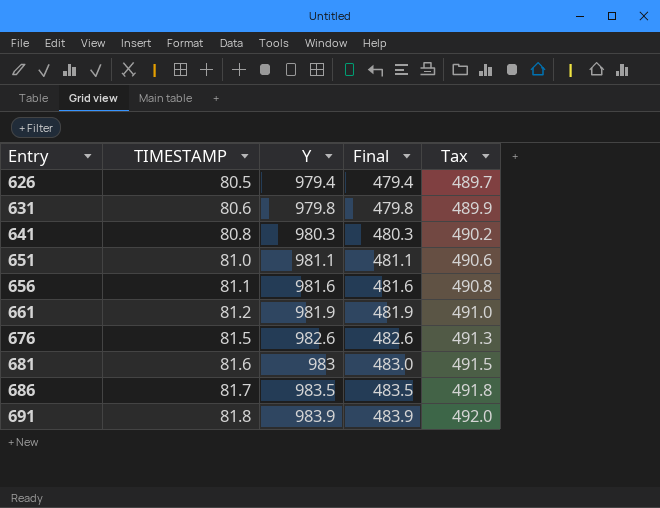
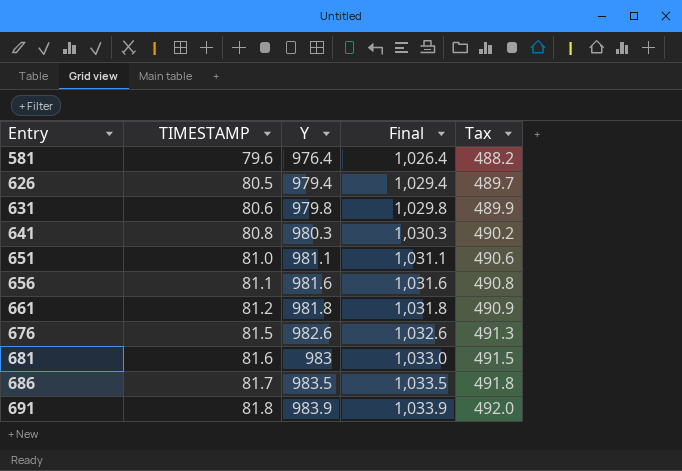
column Final | formula: [Y] - 500 -> [Y] + 50
row 581: none -> 79.6 | 976.4 | 1,026.4 | 488.2
661 | Y: 981.9 -> 981.8
661 | Tax: 491.0 -> 490.9

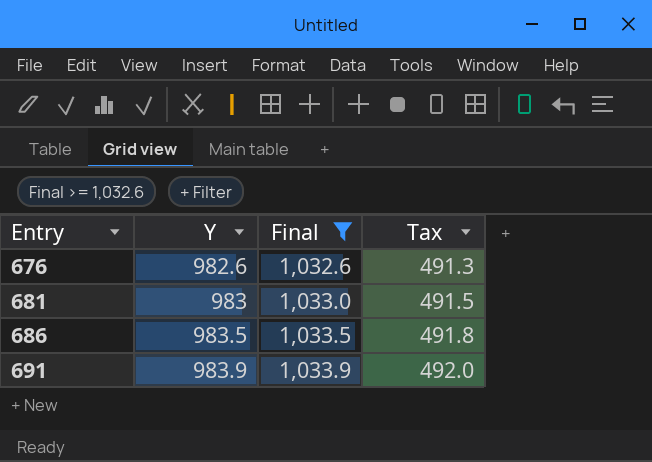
filter: none -> Final >= 1,032.6
column TIMESTAMP | position: 2 -> none

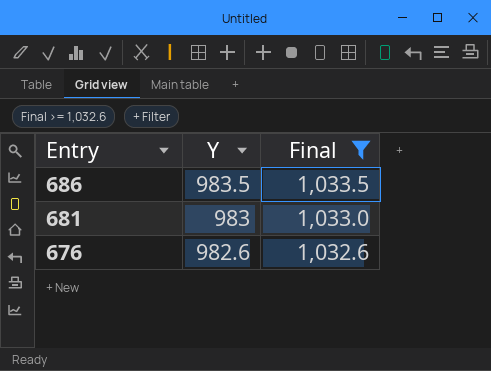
row order: Entry ascending -> Entry descending
column Tax | formula: [Y] * 0.5 -> none
row 691: 983.9 | 1,033.9 | 492.0 -> none

